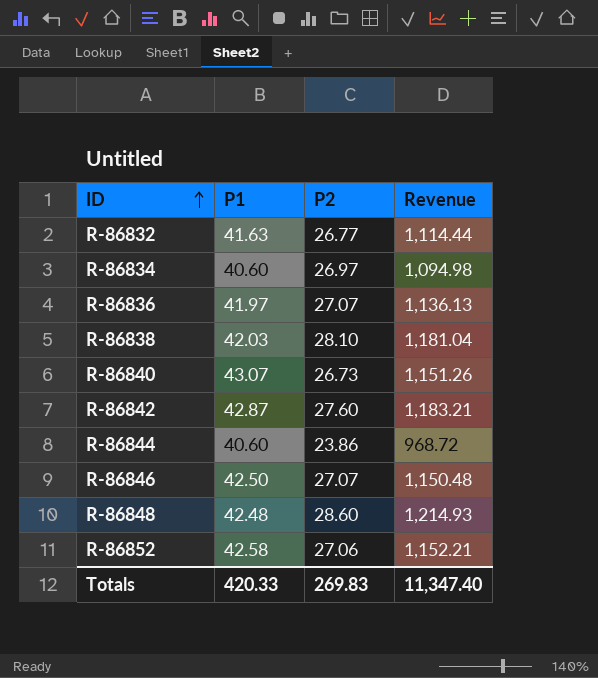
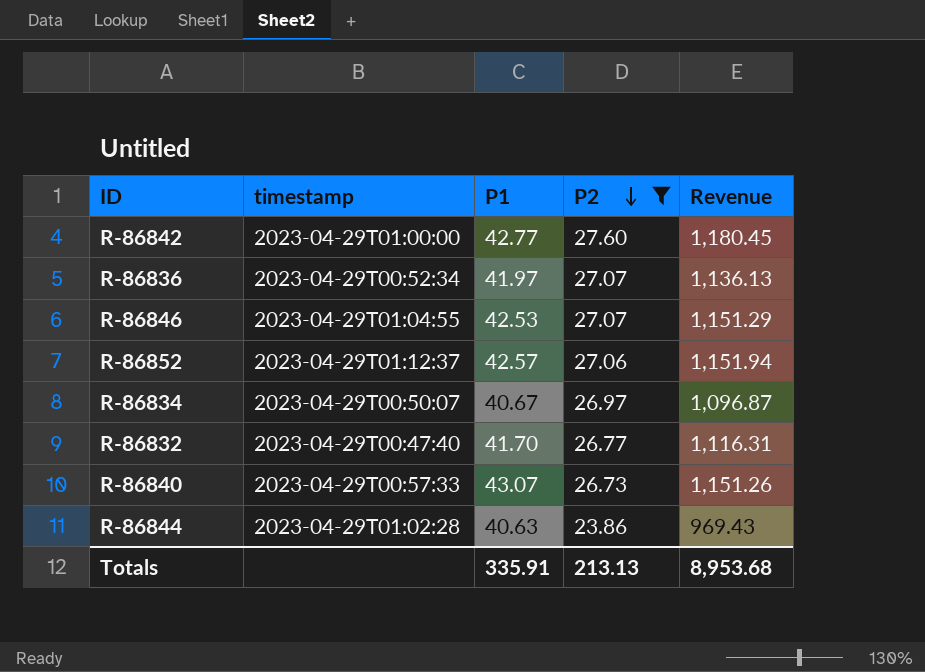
filter: none -> P2 <= 27.60
row order: ID ascending -> P2 descending
column timestamp | position: none -> 2
R-86842 | P1: 42.87 -> 42.77
R-86842 | Revenue: 1,183.21 -> 1,180.45
R-86846 | P1: 42.50 -> 42.53
R-86846 | Revenue: 1,150.48 -> 1,151.29
R-86852 | P1: 42.58 -> 42.57
R-86852 | Revenue: 1,152.21 -> 1,151.94
R-86834 | P1: 40.60 -> 40.67
R-86834 | Revenue: 1,094.98 -> 1,096.87
R-86832 | P1: 41.63 -> 41.70
R-86832 | Revenue: 1,114.44 -> 1,116.31
R-86844 | P1: 40.60 -> 40.63
R-86844 | Revenue: 968.72 -> 969.43
Totals | P1: 420.33 -> 335.91
Totals | P2: 269.83 -> 213.13
Totals | Revenue: 11,347.40 -> 8,953.68

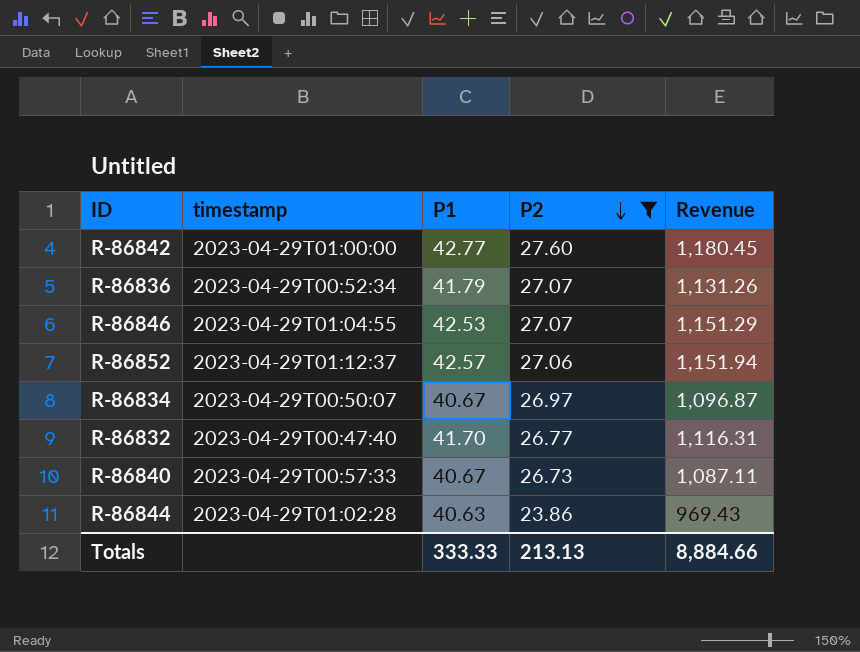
R-86836 | P1: 41.97 -> 41.79
R-86836 | Revenue: 1,136.13 -> 1,131.26
R-86840 | P1: 43.07 -> 40.67
R-86840 | Revenue: 1,151.26 -> 1,087.11
Totals | P1: 335.91 -> 333.33
Totals | Revenue: 8,953.68 -> 8,884.66

